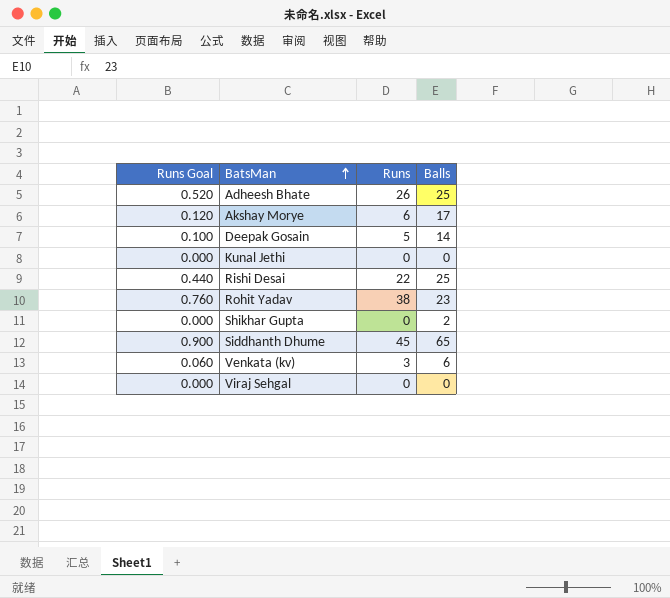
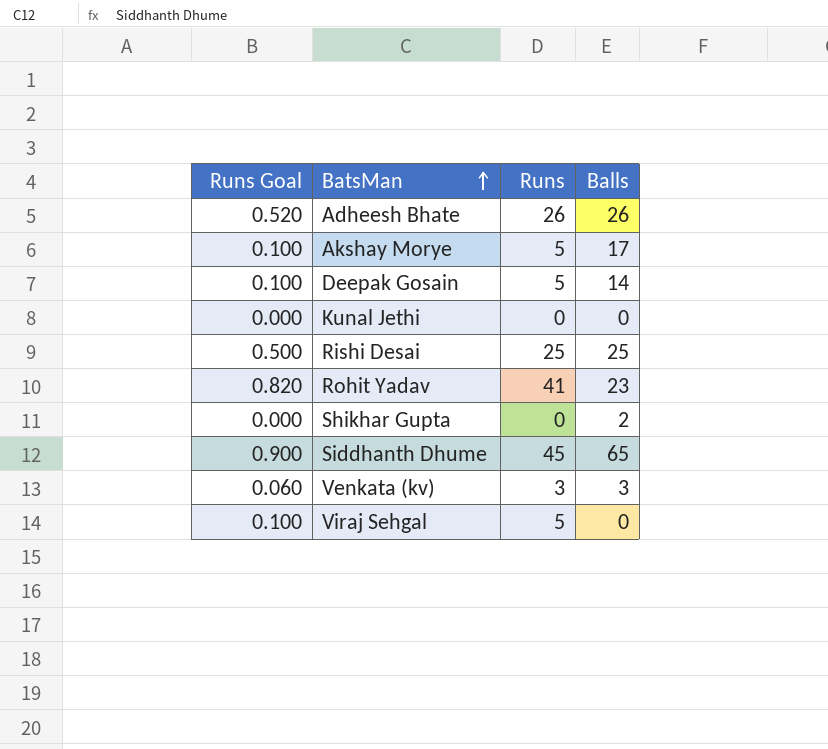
Adheesh Bhate | Balls: 25 -> 26
Akshay Morye | Runs Goal: 0.120 -> 0.100
Akshay Morye | Runs: 6 -> 5
Rishi Desai | Runs Goal: 0.440 -> 0.500
Rishi Desai | Runs: 22 -> 25
Rohit Yadav | Runs Goal: 0.760 -> 0.820
Rohit Yadav | Runs: 38 -> 41
Venkata (kv) | Balls: 6 -> 3
Viraj Sehgal | Runs Goal: 0.000 -> 0.100
Viraj Sehgal | Runs: 0 -> 5

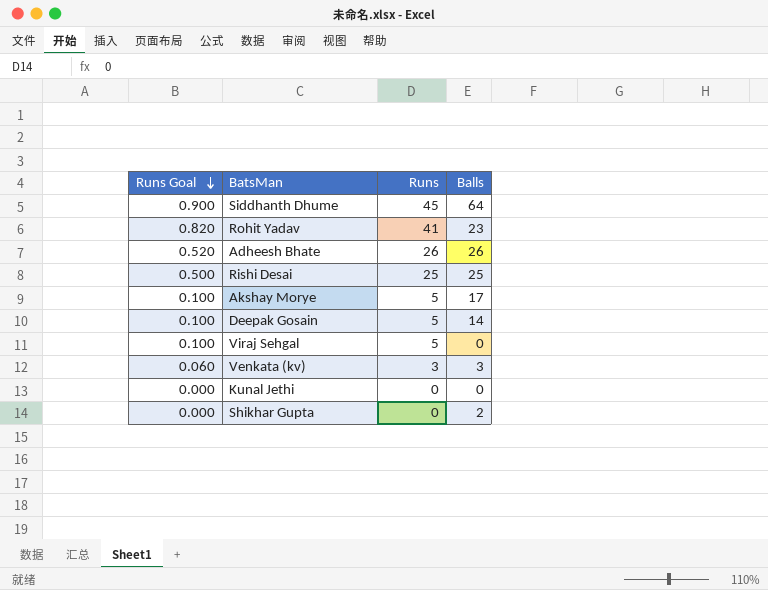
row order: BatsMan ascending -> Runs Goal descending
Siddhanth Dhume | Balls: 65 -> 64

